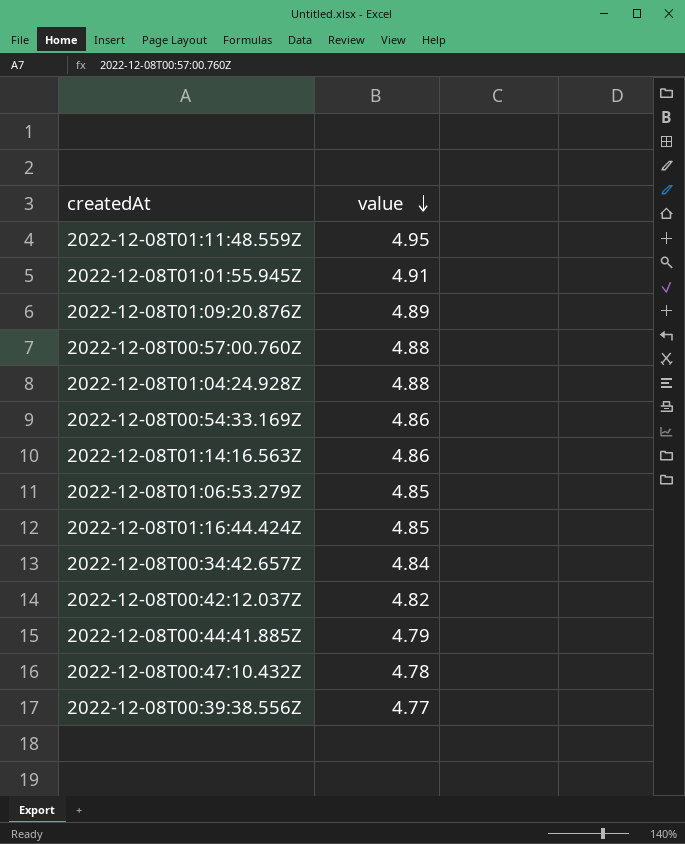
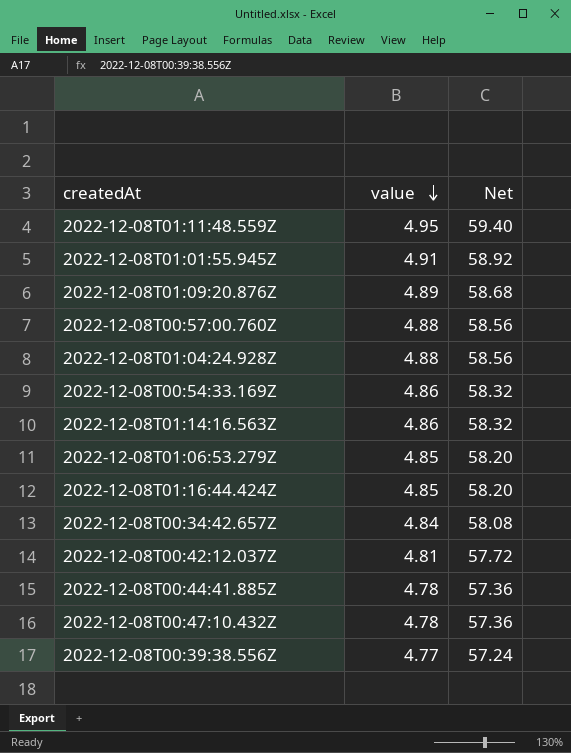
column Net | formula: none -> [value] * 12
2022-12-08T00:42:12.037Z | value: 4.82 -> 4.81
2022-12-08T00:44:41.885Z | value: 4.79 -> 4.78

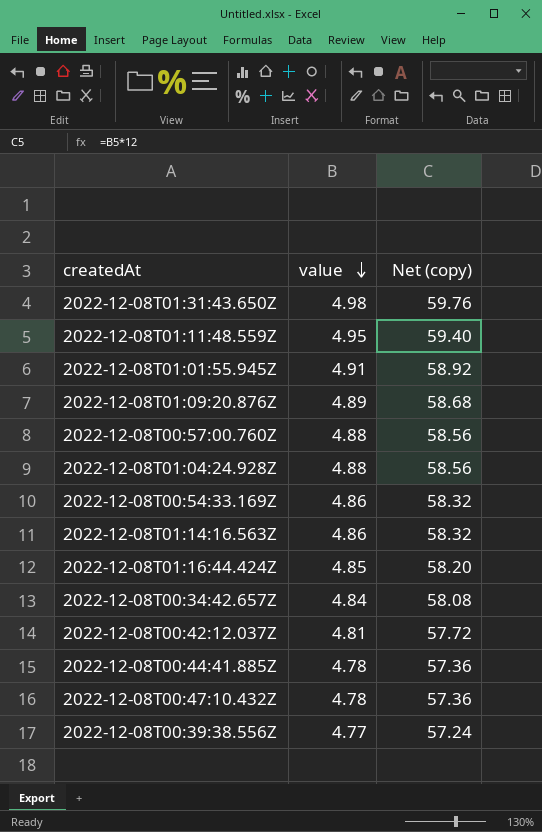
column name: Net -> Net (copy)
row 2022-12-08T01:06:53.279Z: 4.85 | 58.20 -> none
row 2022-12-08T01:31:43.650Z: none -> 4.98 | 59.76

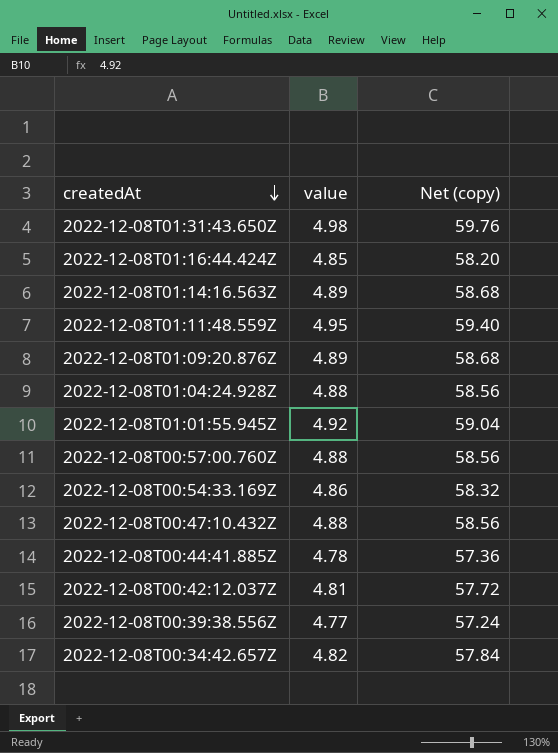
row order: value descending -> createdAt descending
2022-12-08T01:14:16.563Z | value: 4.86 -> 4.89
2022-12-08T01:14:16.563Z | Net (copy): 58.32 -> 58.68
2022-12-08T01:01:55.945Z | value: 4.91 -> 4.92
2022-12-08T01:01:55.945Z | Net (copy): 58.92 -> 59.04
2022-12-08T00:47:10.432Z | value: 4.78 -> 4.88
2022-12-08T00:47:10.432Z | Net (copy): 57.36 -> 58.56
2022-12-08T00:34:42.657Z | value: 4.84 -> 4.82
2022-12-08T00:34:42.657Z | Net (copy): 58.08 -> 57.84

